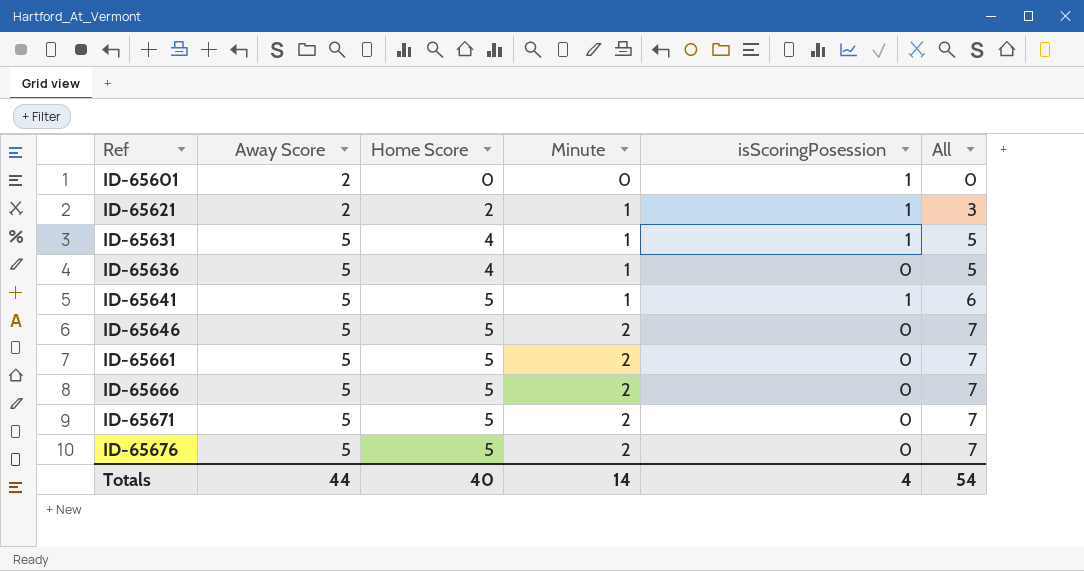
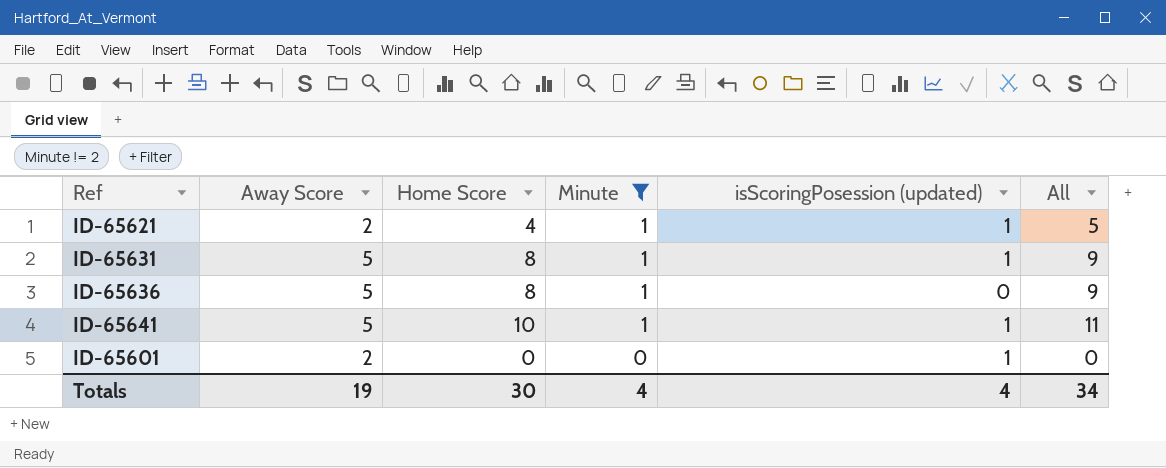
filter: none -> Minute != 2
row order: Ref ascending -> Minute descending
column name: isScoringPosession -> isScoringPosession (updated)
ID-65621 | Home Score: 2 -> 4
ID-65621 | All: 3 -> 5
ID-65631 | Home Score: 4 -> 8
ID-65631 | All: 5 -> 9
ID-65636 | Home Score: 4 -> 8
ID-65636 | All: 5 -> 9
ID-65641 | Home Score: 5 -> 10
ID-65641 | All: 6 -> 11
Totals | Away Score: 44 -> 19
Totals | Home Score: 40 -> 30
Totals | Minute: 14 -> 4
Totals | All: 54 -> 34

